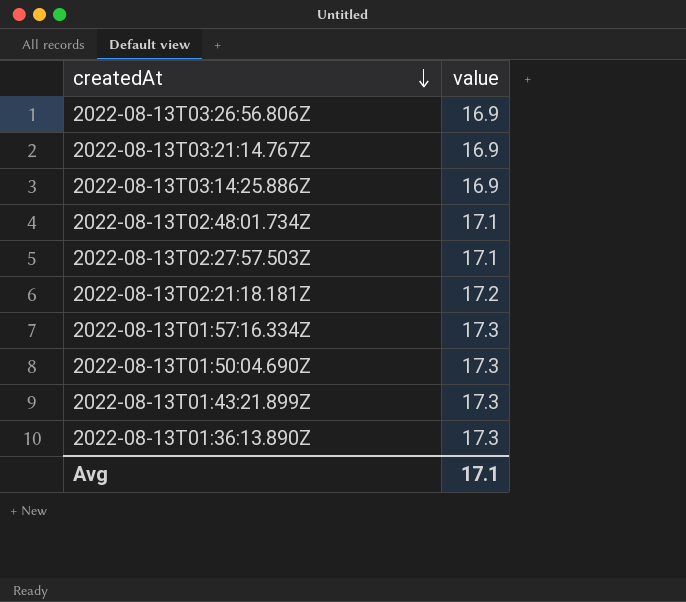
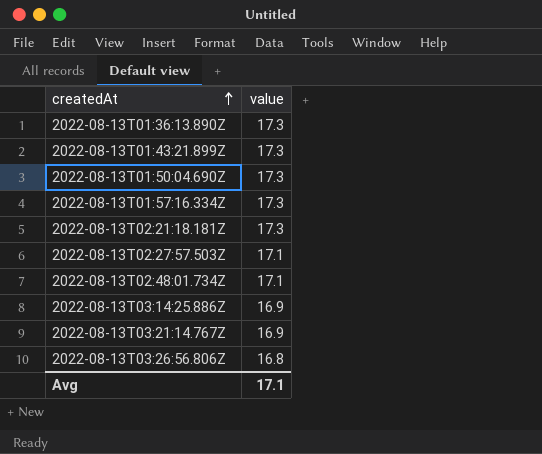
row order: createdAt descending -> createdAt ascending
2022-08-13T02:21:18.181Z | value: 17.2 -> 17.3
2022-08-13T03:26:56.806Z | value: 16.9 -> 16.8

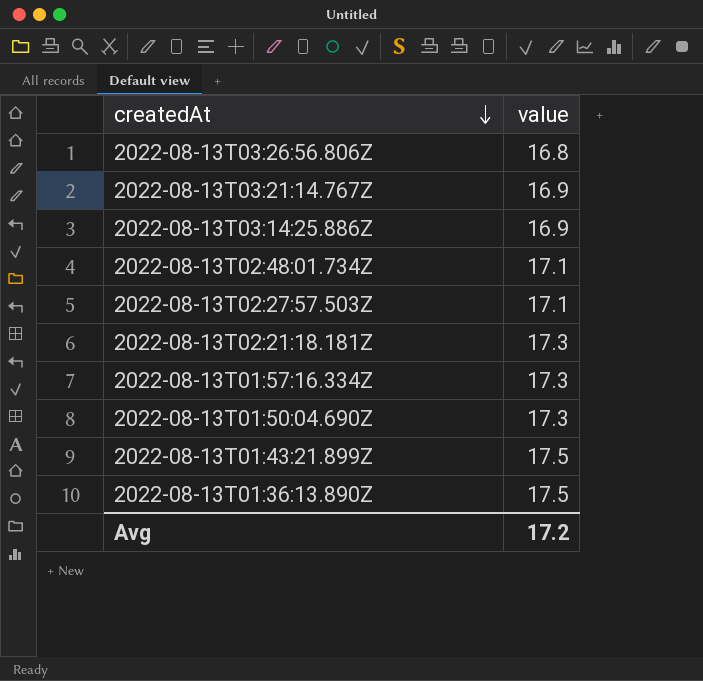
row order: createdAt ascending -> createdAt descending
2022-08-13T01:43:21.899Z | value: 17.3 -> 17.5
2022-08-13T01:36:13.890Z | value: 17.3 -> 17.5
Avg | value: 17.1 -> 17.2

